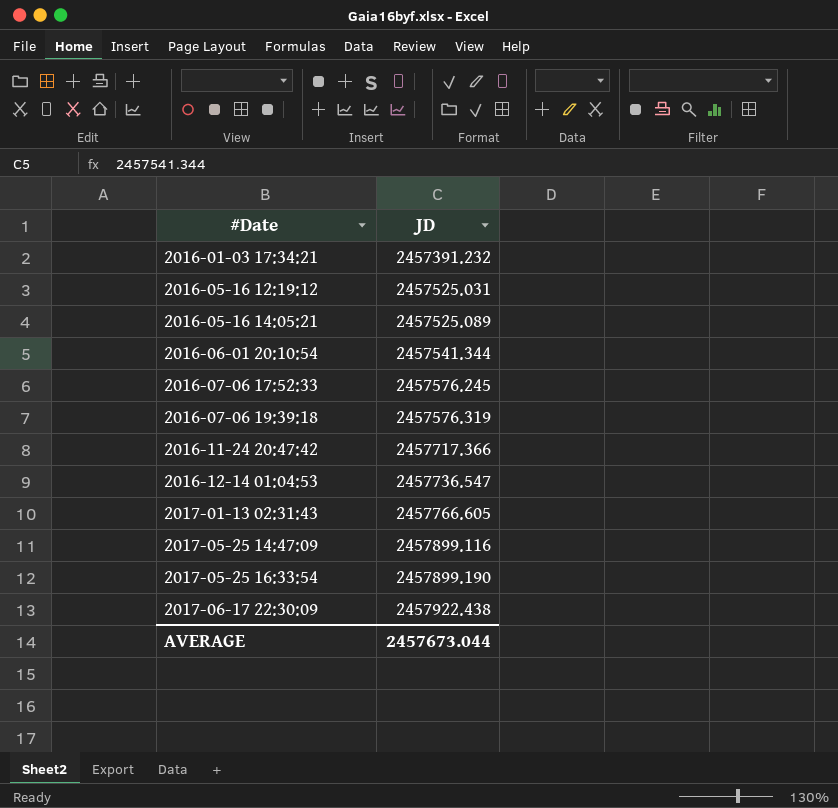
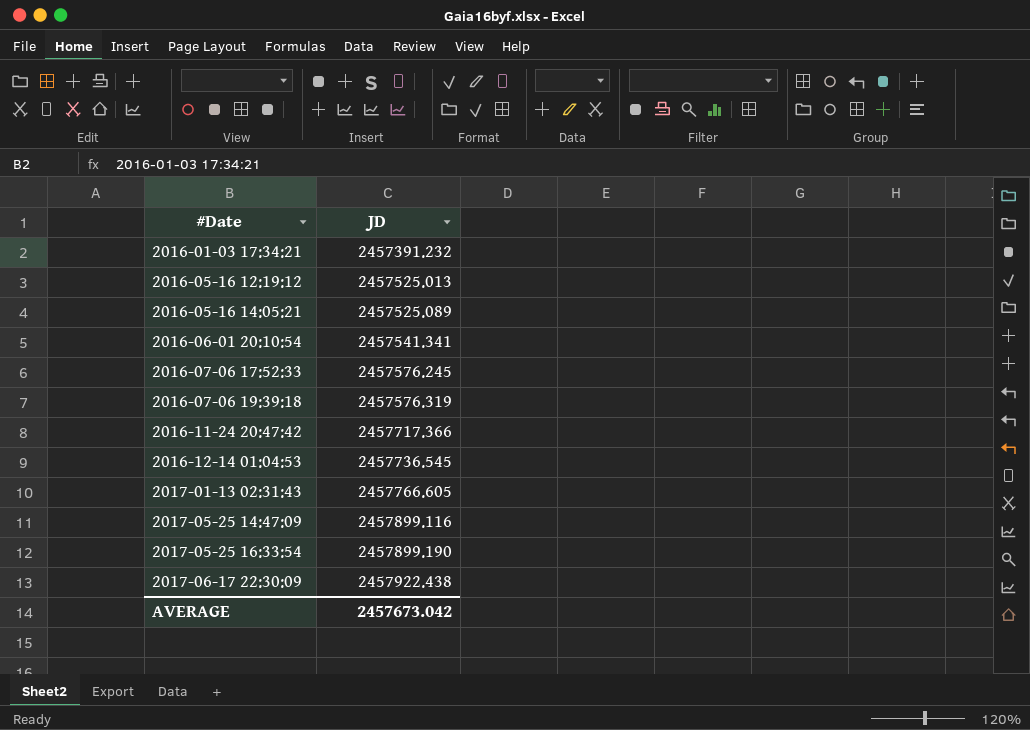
2016-05-16 12:19:12 | JD: 2457525.031 -> 2457525.013
2016-06-01 20:10:54 | JD: 2457541.344 -> 2457541.341
2016-12-14 01:04:53 | JD: 2457736.547 -> 2457736.545
AVERAGE | JD: 2457673.044 -> 2457673.042

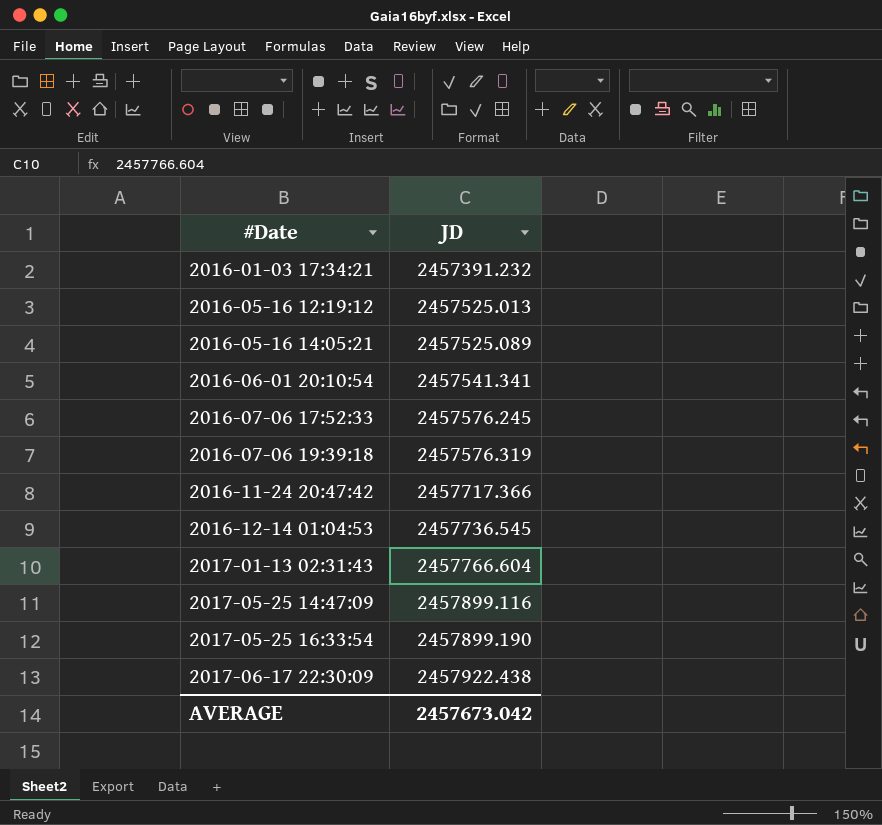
2017-01-13 02:31:43 | JD: 2457766.605 -> 2457766.604

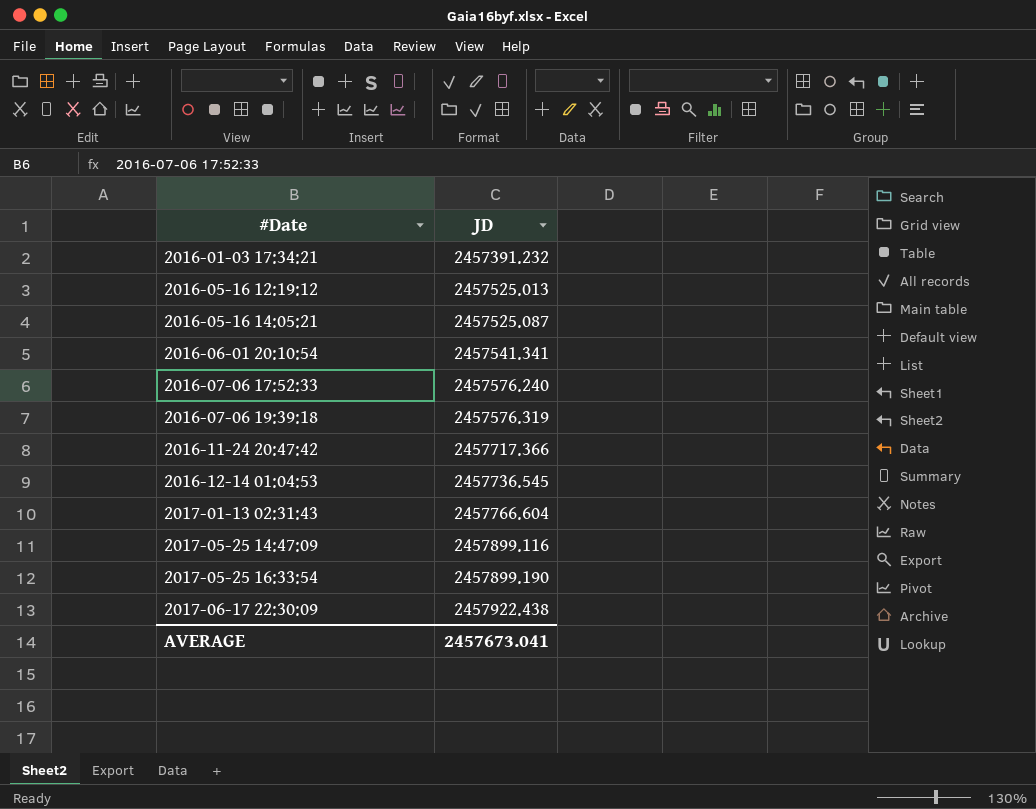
2016-05-16 14:05:21 | JD: 2457525.089 -> 2457525.087
2016-07-06 17:52:33 | JD: 2457576.245 -> 2457576.240
AVERAGE | JD: 2457673.042 -> 2457673.041

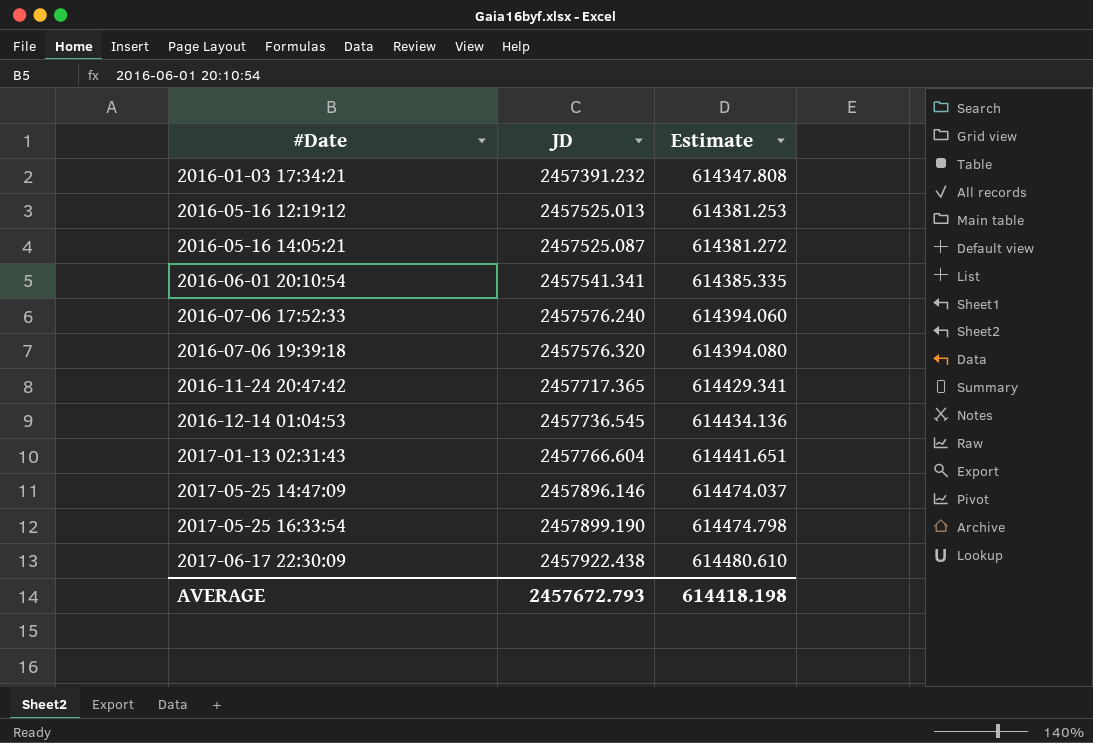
column Estimate | formula: none -> [JD] * 0.25
2016-07-06 19:39:18 | JD: 2457576.319 -> 2457576.320
2016-11-24 20:47:42 | JD: 2457717.366 -> 2457717.365
2017-05-25 14:47:09 | JD: 2457899.116 -> 2457896.146
AVERAGE | JD: 2457673.041 -> 2457672.793

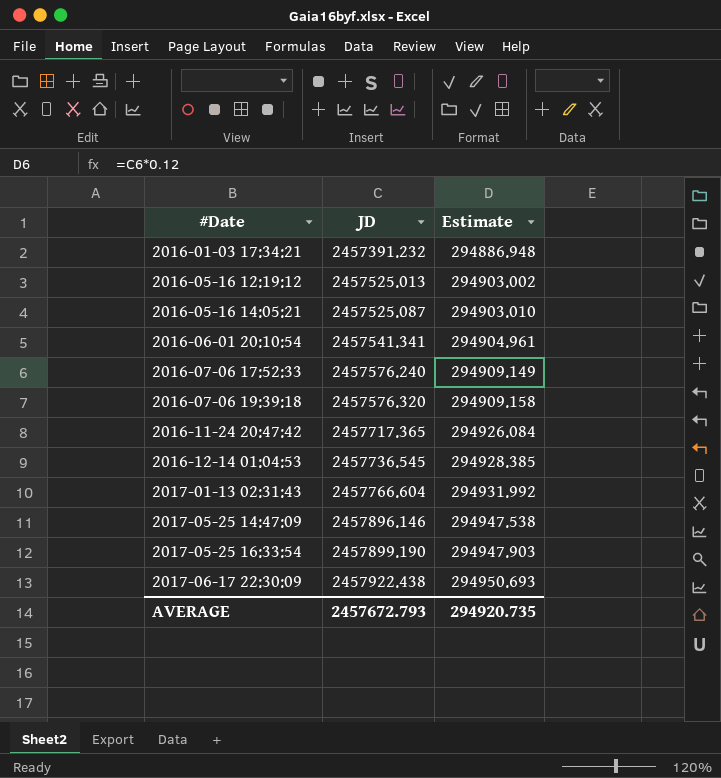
column Estimate | formula: [JD] * 0.25 -> [JD] * 0.12
AVERAGE | Estimate: 614418.198 -> 294920.735

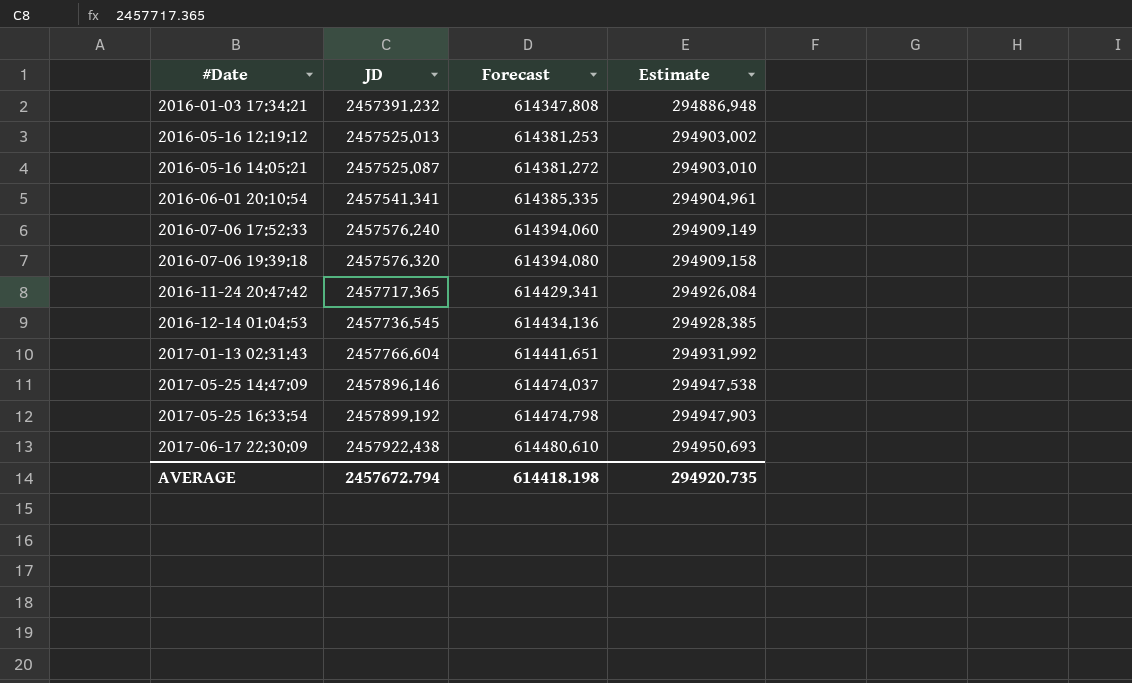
column Forecast | formula: none -> [JD] * 0.25
2017-05-25 16:33:54 | JD: 2457899.190 -> 2457899.192
AVERAGE | JD: 2457672.793 -> 2457672.794

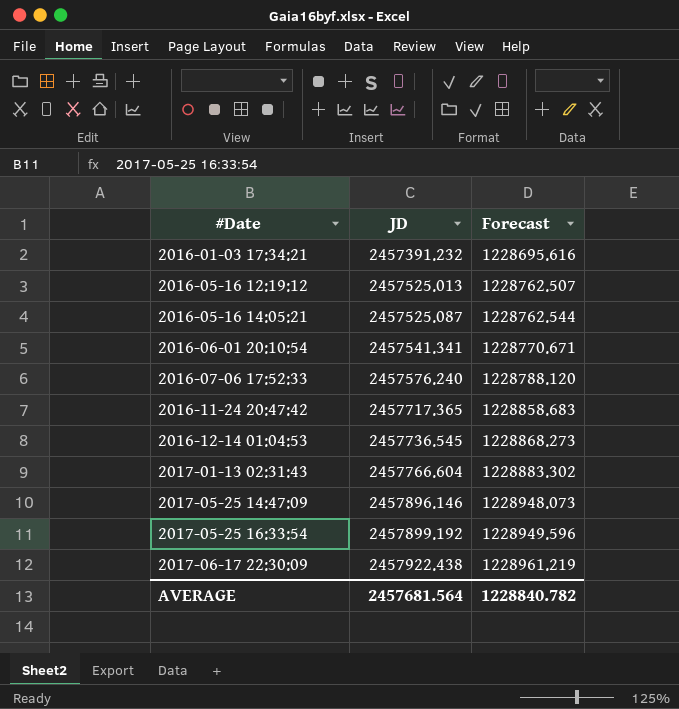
column Estimate | formula: [JD] * 0.12 -> none
column Forecast | formula: [JD] * 0.25 -> [JD] * 0.5
row 2016-07-06 19:39:18: 2457576.320 | 614394.080 | 294909.158 -> none
AVERAGE | JD: 2457672.794 -> 2457681.564
AVERAGE | Forecast: 614418.198 -> 1228840.782

